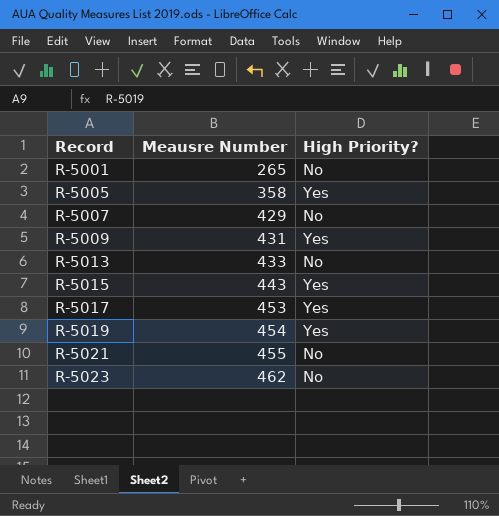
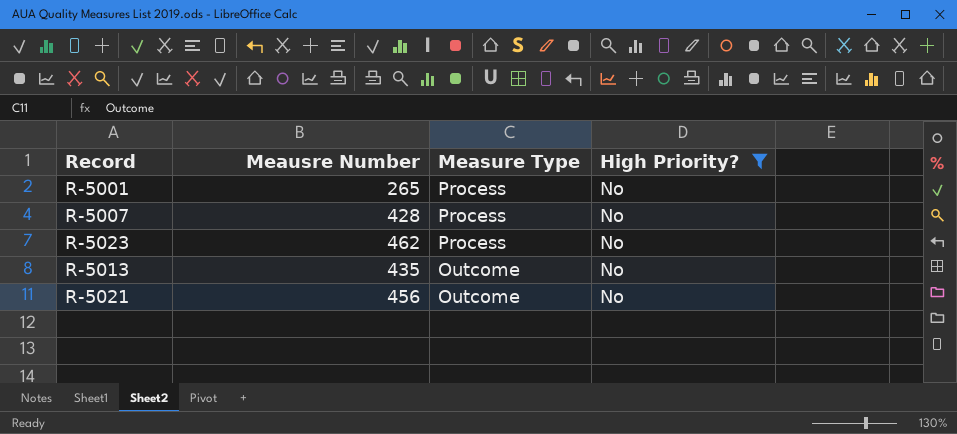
filter: none -> High Priority? = No
row order: Record ascending -> Measure Type descending
column Measure Type | position: none -> 3
R-5007 | Meausre Number: 429 -> 428
R-5013 | Meausre Number: 433 -> 435
R-5021 | Meausre Number: 455 -> 456

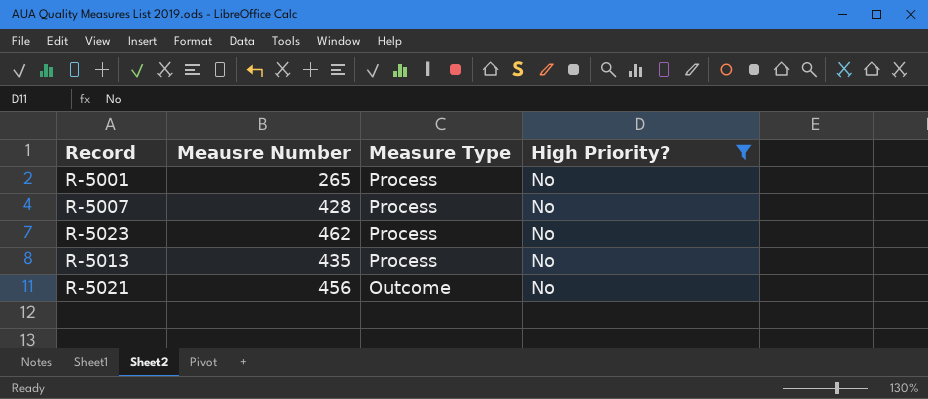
R-5013 | Measure Type: Outcome -> Process

